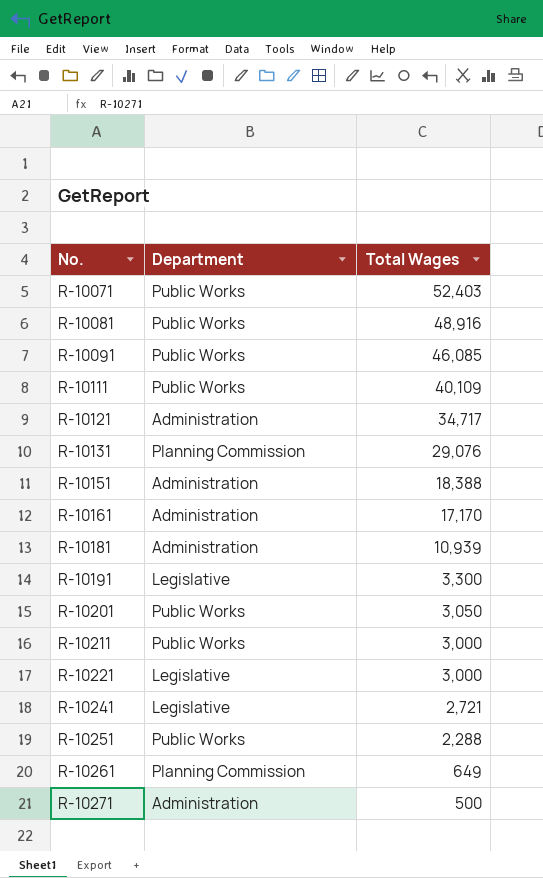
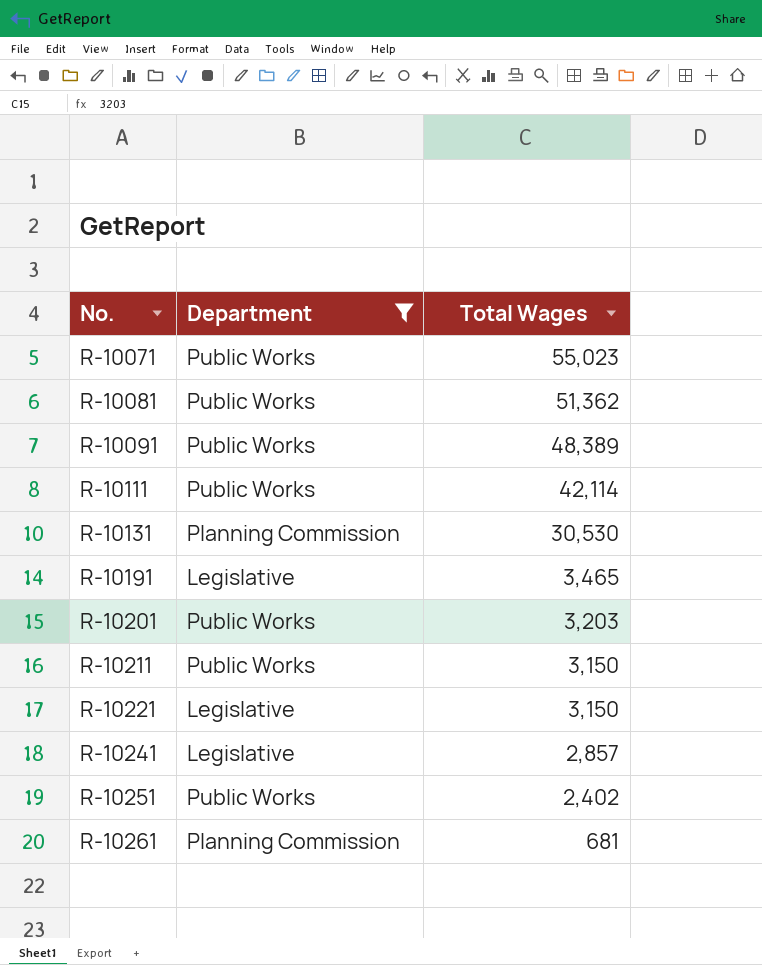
filter: none -> Department != Administration
R-10071 | Total Wages: 52,403 -> 55,023
R-10081 | Total Wages: 48,916 -> 51,362
R-10091 | Total Wages: 46,085 -> 48,389
R-10111 | Total Wages: 40,109 -> 42,114
R-10131 | Total Wages: 29,076 -> 30,530
R-10191 | Total Wages: 3,300 -> 3,465
R-10201 | Total Wages: 3,050 -> 3,203
R-10211 | Total Wages: 3,000 -> 3,150
R-10221 | Total Wages: 3,000 -> 3,150
R-10241 | Total Wages: 2,721 -> 2,857
R-10251 | Total Wages: 2,288 -> 2,402
R-10261 | Total Wages: 649 -> 681

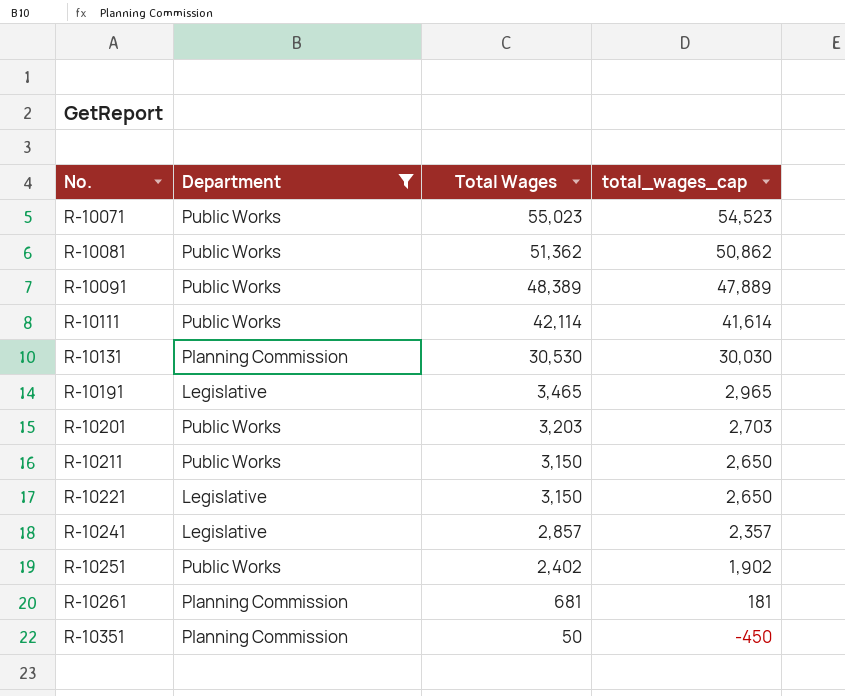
column total_wages_cap | formula: none -> [Total Wages] - 500
row R-10351: none -> Planning Commission | 50 | -450

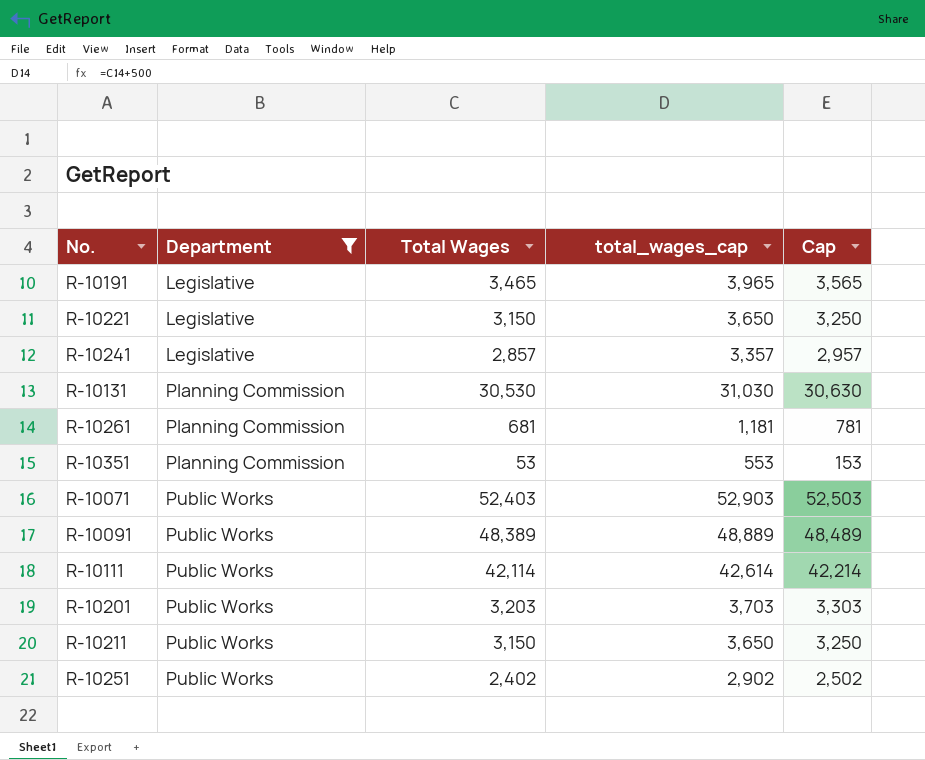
row order: No. ascending -> Department ascending
column total_wages_cap | formula: [Total Wages] - 500 -> [Total Wages] + 500
column Cap | formula: none -> [Total Wages] + 100
row R-10081: Public Works | 51,362 | 50,862 -> none
R-10351 | Total Wages: 50 -> 53
R-10071 | Total Wages: 55,023 -> 52,403

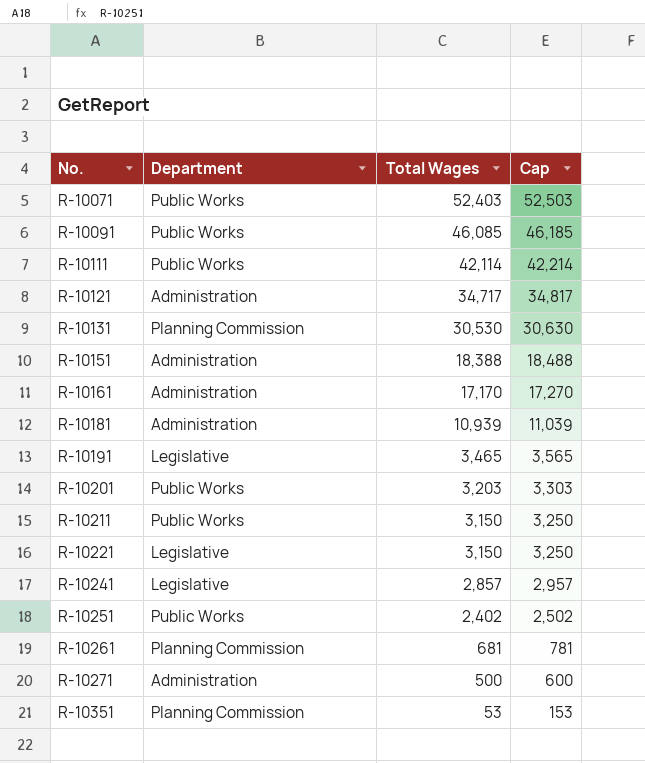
filter: Department != Administration -> none
row order: Department ascending -> No. ascending
column total_wages_cap | formula: [Total Wages] + 500 -> none
R-10091 | Total Wages: 48,389 -> 46,085
R-10091 | Cap: 48,489 -> 46,185

